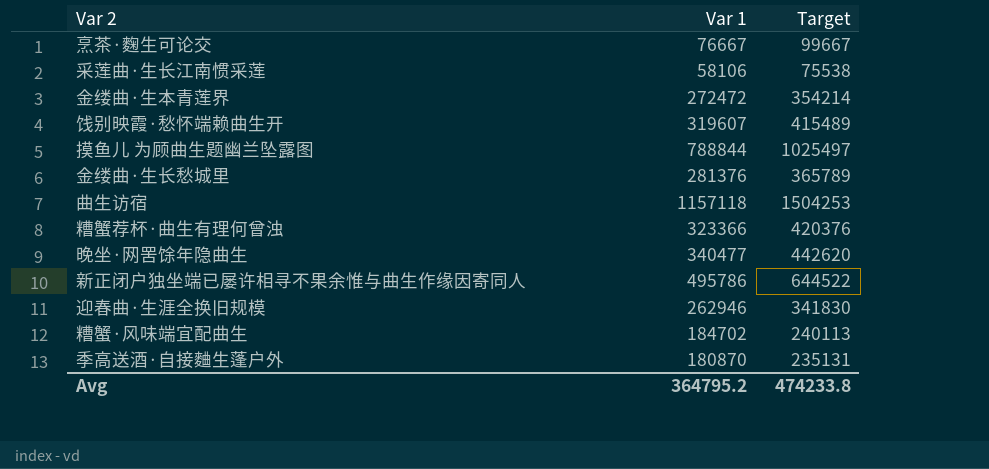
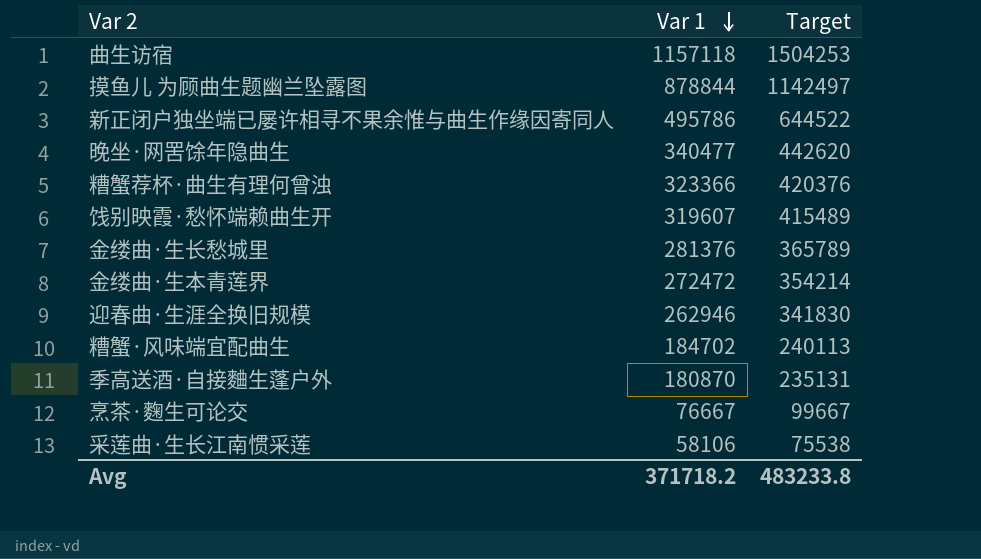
row order: none -> Var 1 descending
摸鱼儿 为顾曲生题幽兰坠露图 | Var 1: 788844 -> 878844
摸鱼儿 为顾曲生题幽兰坠露图 | Target: 1025497 -> 1142497
Avg | Var 1: 364795.2 -> 371718.2
Avg | Target: 474233.8 -> 483233.8

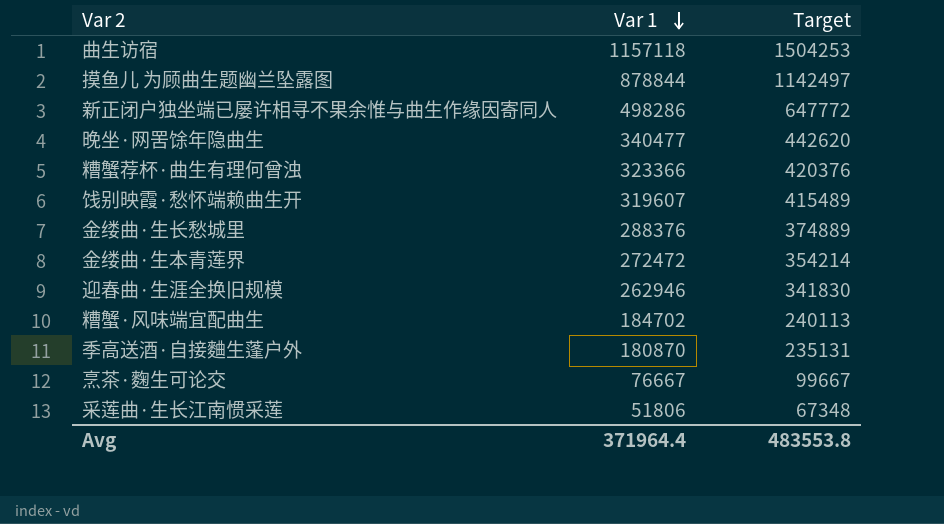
新正闭户独坐端已屡许相寻不果余惟与曲生作缘因寄同人 | Var 1: 495786 -> 498286
新正闭户独坐端已屡许相寻不果余惟与曲生作缘因寄同人 | Target: 644522 -> 647772
金缕曲·生长愁城里 | Var 1: 281376 -> 288376
金缕曲·生长愁城里 | Target: 365789 -> 374889
采莲曲·生长江南惯采莲 | Var 1: 58106 -> 51806
采莲曲·生长江南惯采莲 | Target: 75538 -> 67348
Avg | Var 1: 371718.2 -> 371964.4
Avg | Target: 483233.8 -> 483553.8

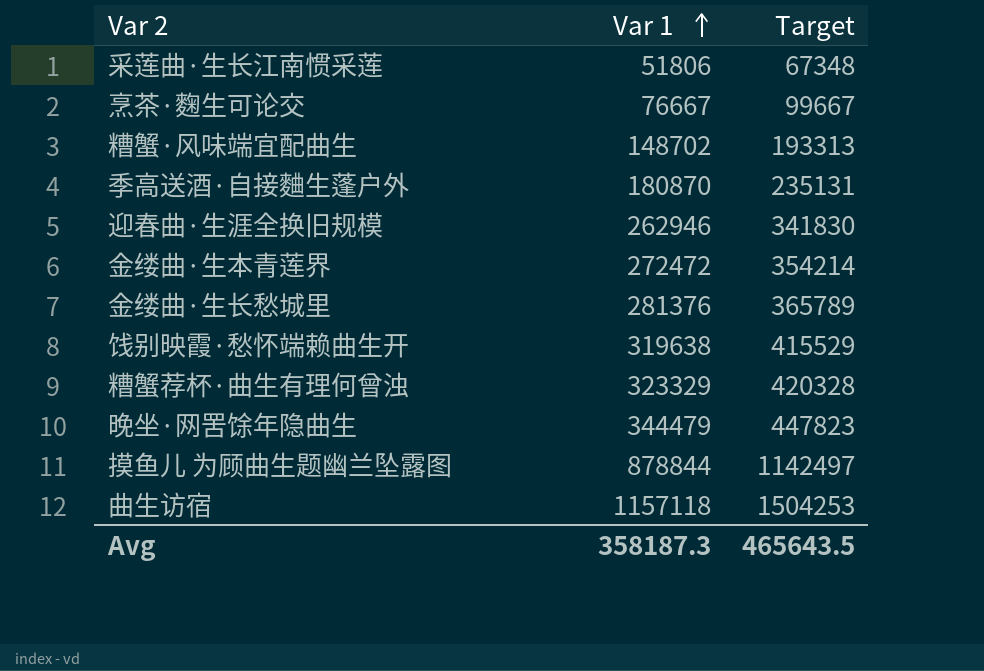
row order: Var 1 descending -> Var 1 ascending
row 新正闭户独坐端已屡许相寻不果余惟与曲生作缘因寄同人: 498286 | 647772 -> none
糟蟹·风味端宜配曲生 | Var 1: 184702 -> 148702
糟蟹·风味端宜配曲生 | Target: 240113 -> 193313
金缕曲·生长愁城里 | Var 1: 288376 -> 281376
金缕曲·生长愁城里 | Target: 374889 -> 365789
饯别映霞·愁怀端赖曲生开 | Var 1: 319607 -> 319638
饯别映霞·愁怀端赖曲生开 | Target: 415489 -> 415529
糟蟹荐杯·曲生有理何曾浊 | Var 1: 323366 -> 323329
糟蟹荐杯·曲生有理何曾浊 | Target: 420376 -> 420328
晚坐·网罟馀年隐曲生 | Var 1: 340477 -> 344479
晚坐·网罟馀年隐曲生 | Target: 442620 -> 447823
Avg | Var 1: 371964.4 -> 358187.3
Avg | Target: 483553.8 -> 465643.5

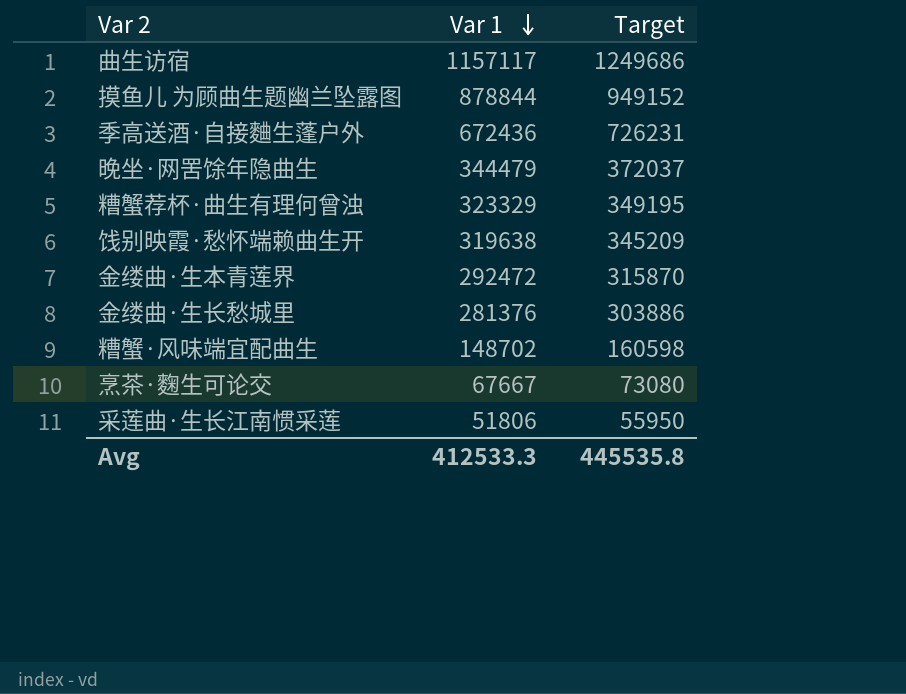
row order: Var 1 ascending -> Var 1 descending
column Target | formula: [Var 1] * 1.3 -> [Var 1] * 1.08
row 迎春曲·生涯全换旧规模: 262946 | 341830 -> none
曲生访宿 | Var 1: 1157118 -> 1157117
季高送酒·自接麯生蓬户外 | Var 1: 180870 -> 672436
金缕曲·生本青莲界 | Var 1: 272472 -> 292472
烹茶·麴生可论交 | Var 1: 76667 -> 67667
Avg | Var 1: 358187.3 -> 412533.3
Avg | Target: 465643.5 -> 445535.8

